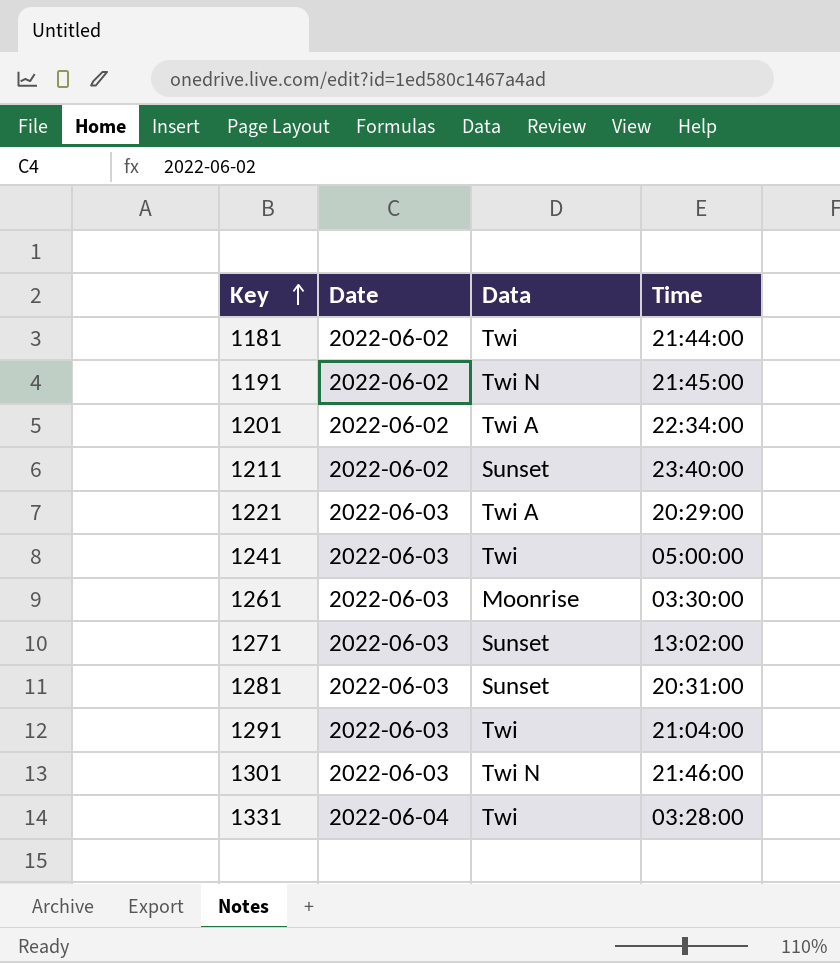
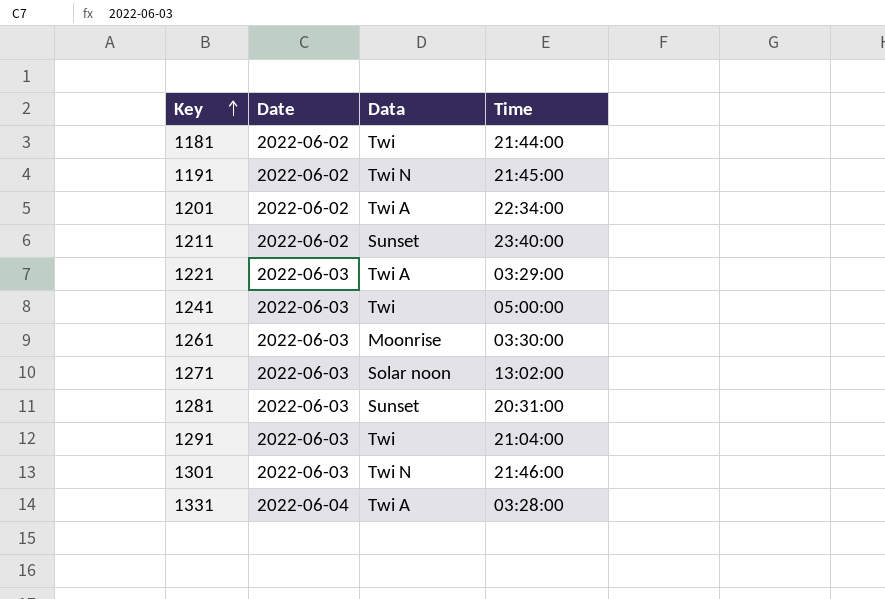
1221 | Time: 20:29:00 -> 03:29:00
1271 | Data: Sunset -> Solar noon
1331 | Data: Twi -> Twi A

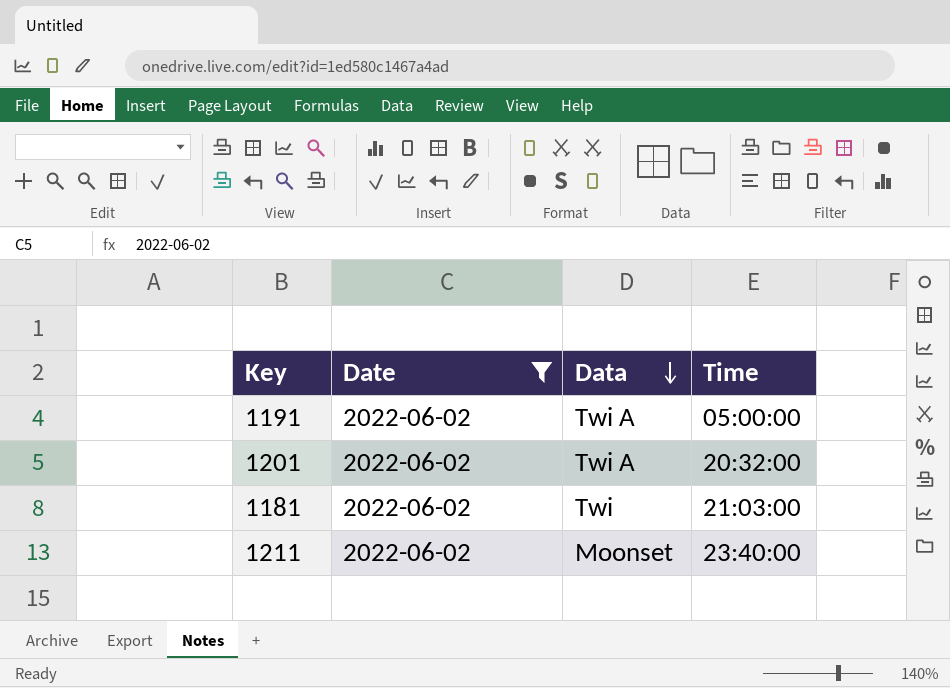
filter: none -> Date = 2022-06-02
row order: Key ascending -> Data descending
1191 | Data: Twi N -> Twi A
1191 | Time: 21:45:00 -> 05:00:00
1201 | Time: 22:34:00 -> 20:32:00
1181 | Time: 21:44:00 -> 21:03:00
1211 | Data: Sunset -> Moonset

